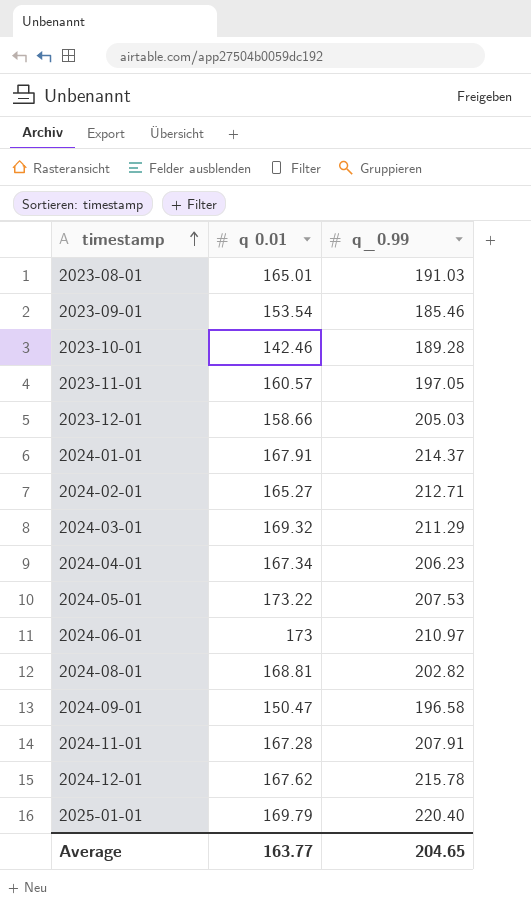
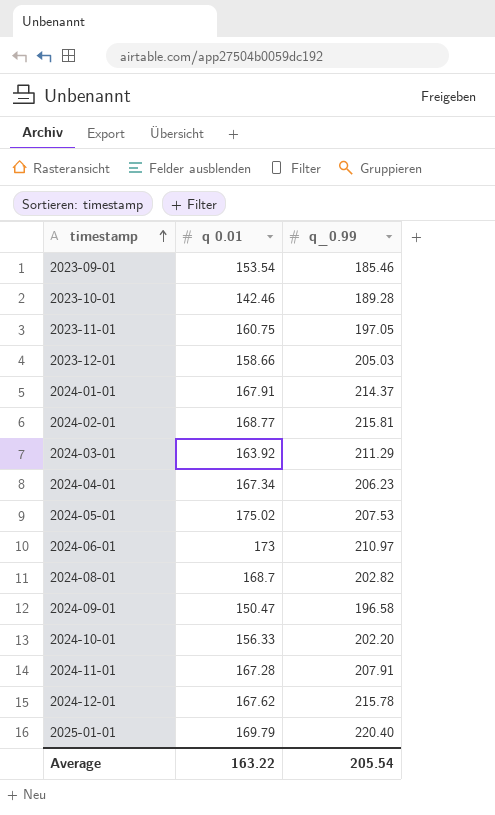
row 2023-08-01: 165.01 | 191.03 -> none
2023-11-01 | q 0.01: 160.57 -> 160.75
2024-02-01 | q 0.01: 165.27 -> 168.77
2024-02-01 | q_0.99: 212.71 -> 215.81
2024-03-01 | q 0.01: 169.32 -> 163.92
2024-05-01 | q 0.01: 173.22 -> 175.02
2024-08-01 | q 0.01: 168.81 -> 168.7
row 2024-10-01: none -> 156.33 | 202.20
Average | q 0.01: 163.77 -> 163.22
Average | q_0.99: 204.65 -> 205.54

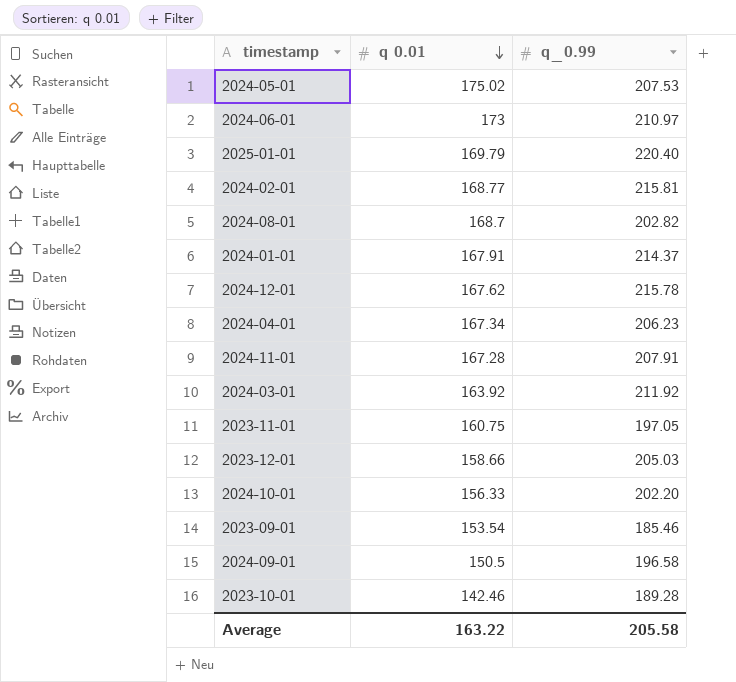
row order: timestamp ascending -> q 0.01 descending
2024-03-01 | q_0.99: 211.29 -> 211.92
2024-09-01 | q 0.01: 150.47 -> 150.5
Average | q_0.99: 205.54 -> 205.58

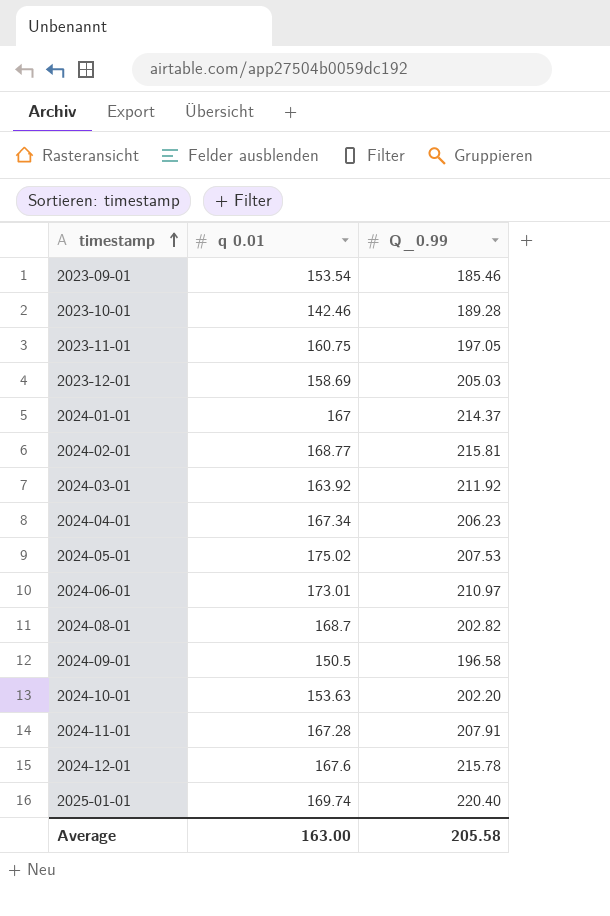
row order: q 0.01 descending -> timestamp ascending
column name: q_0.99 -> Q_0.99
2023-12-01 | q 0.01: 158.66 -> 158.69
2024-01-01 | q 0.01: 167.91 -> 167
2024-06-01 | q 0.01: 173 -> 173.01
2024-10-01 | q 0.01: 156.33 -> 153.63
2024-12-01 | q 0.01: 167.62 -> 167.6
2025-01-01 | q 0.01: 169.79 -> 169.74
Average | q 0.01: 163.22 -> 163.00

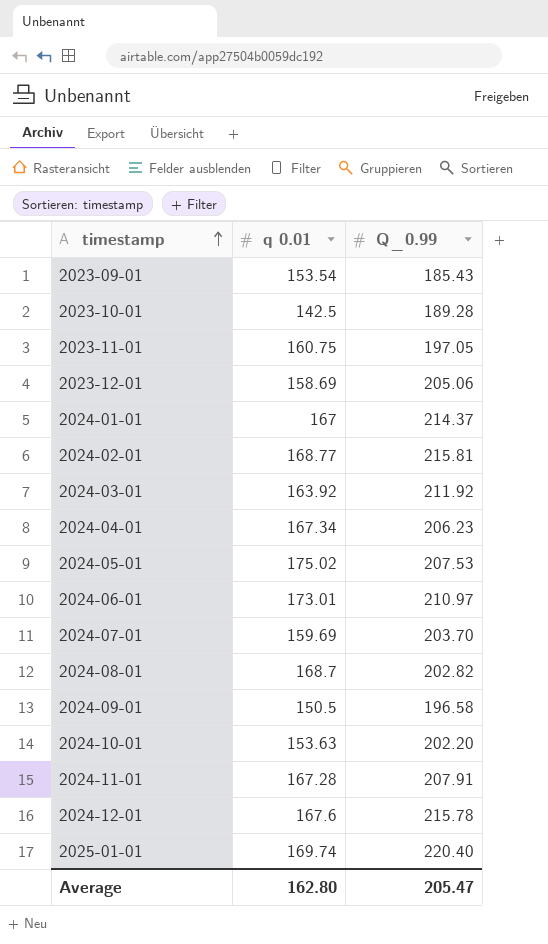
2023-09-01 | Q_0.99: 185.46 -> 185.43
2023-10-01 | q 0.01: 142.46 -> 142.5
2023-12-01 | Q_0.99: 205.03 -> 205.06
row 2024-07-01: none -> 159.69 | 203.70
Average | q 0.01: 163.00 -> 162.80
Average | Q_0.99: 205.58 -> 205.47

